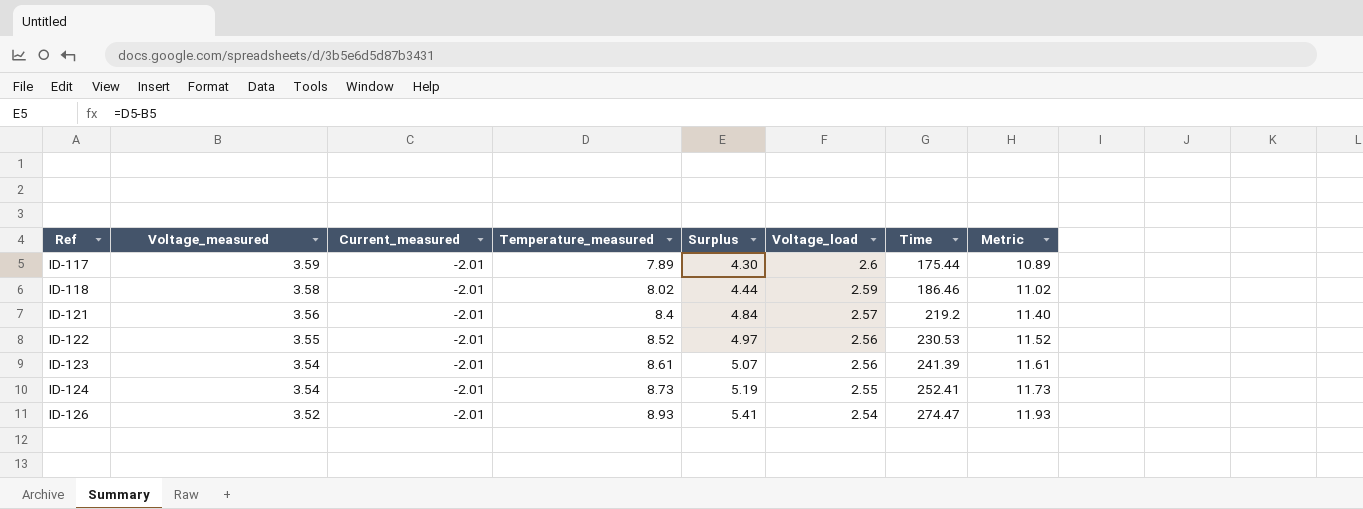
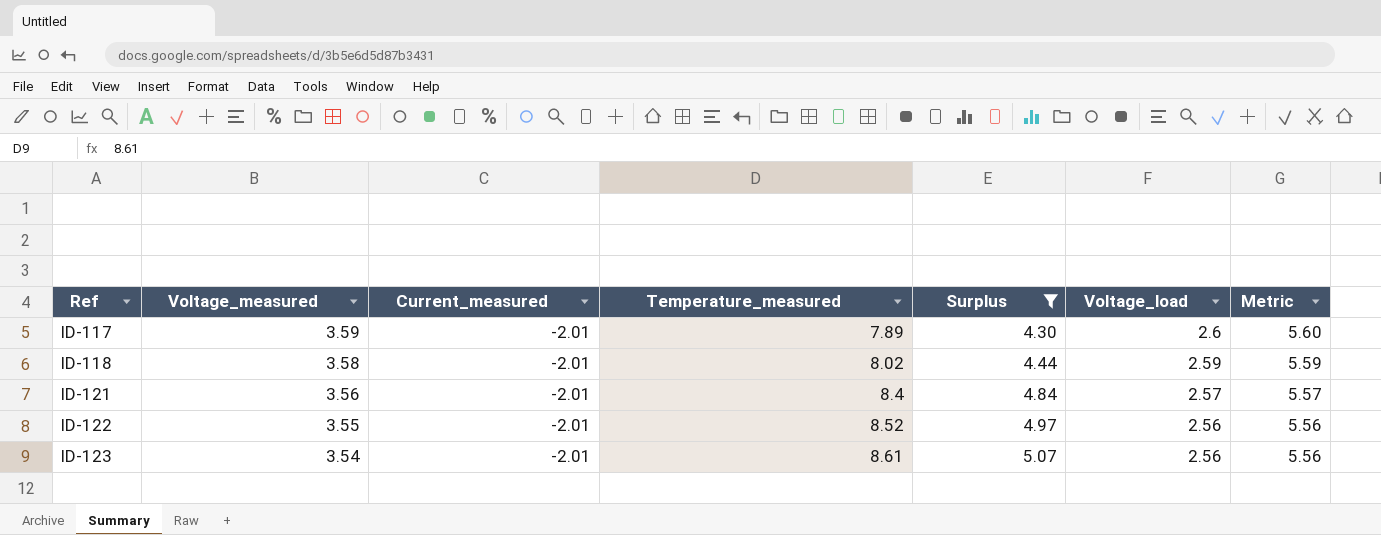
filter: none -> Surplus <= 5.07
column Time | position: 7 -> none
column Metric | formula: [Temperature_measured] + 3 -> [Voltage_load] + 3

